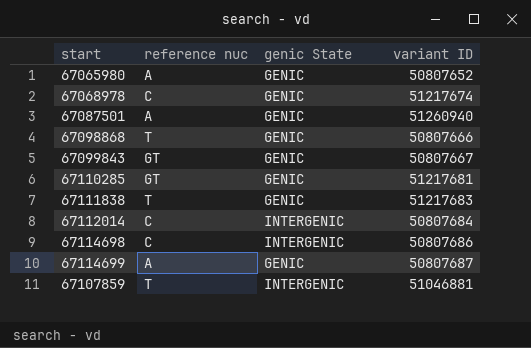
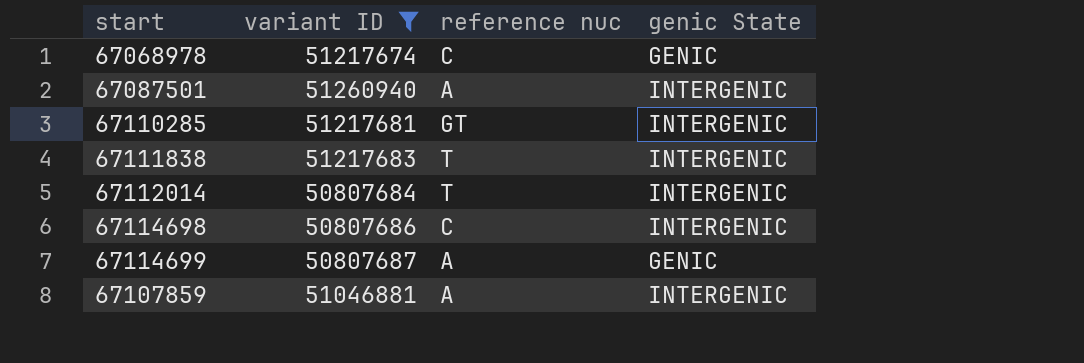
filter: none -> variant ID >= 50807684
column variant ID | position: 4 -> 2
67087501 | genic State: GENIC -> INTERGENIC
67110285 | genic State: GENIC -> INTERGENIC
67111838 | genic State: GENIC -> INTERGENIC
67112014 | reference nuc: C -> T
67107859 | reference nuc: T -> A

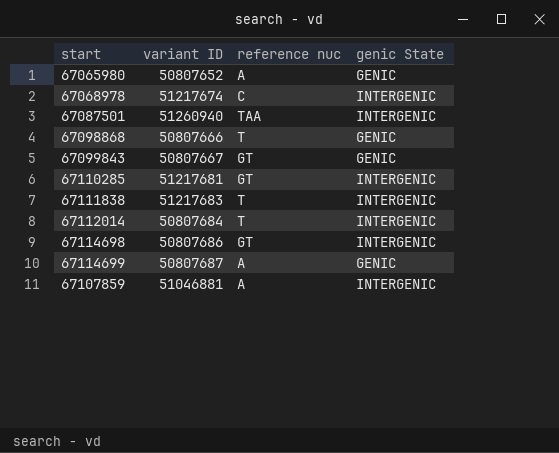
filter: variant ID >= 50807684 -> none
67068978 | genic State: GENIC -> INTERGENIC
67087501 | reference nuc: A -> TAA
67114698 | reference nuc: C -> GT

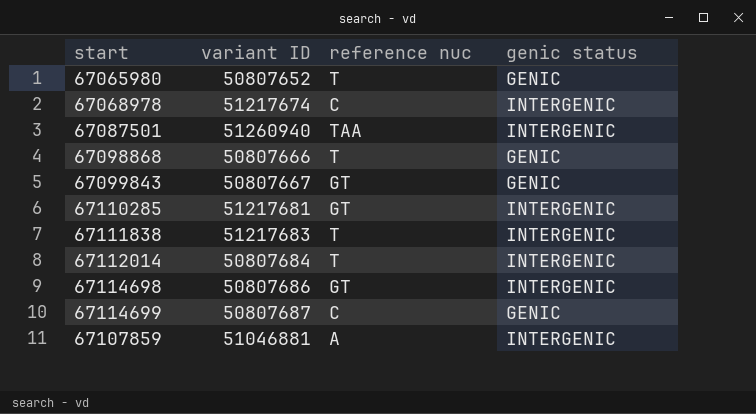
column name: genic State -> genic status
67065980 | reference nuc: A -> T
67114699 | reference nuc: A -> C

